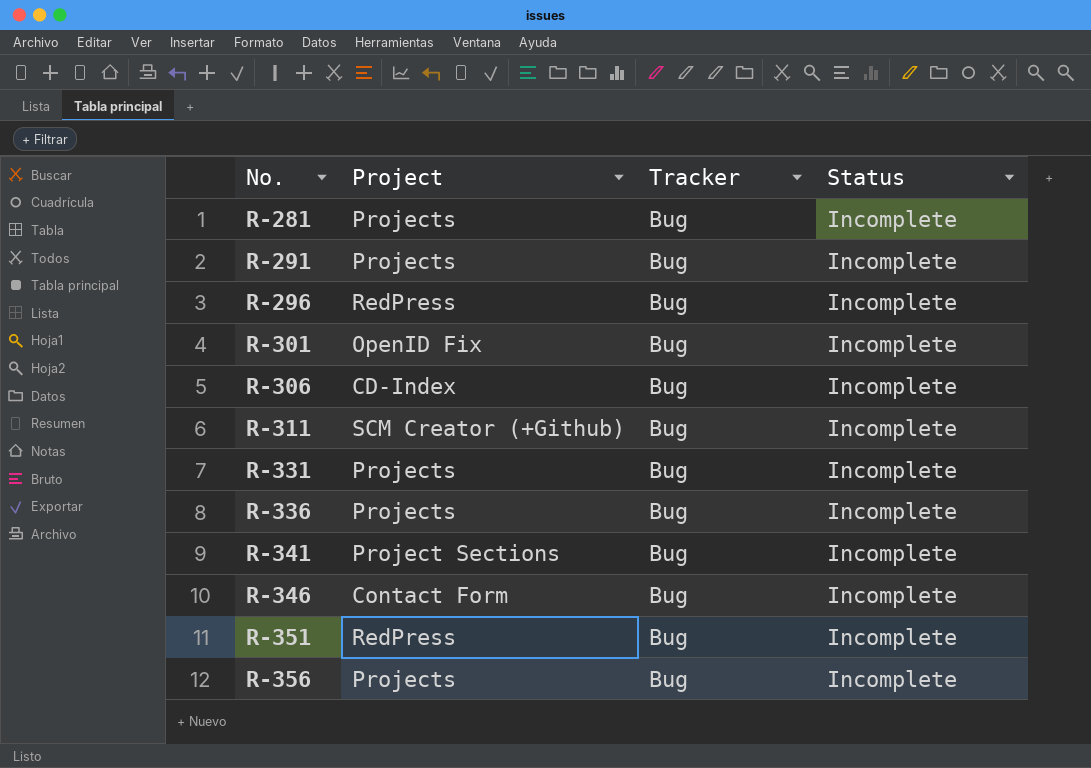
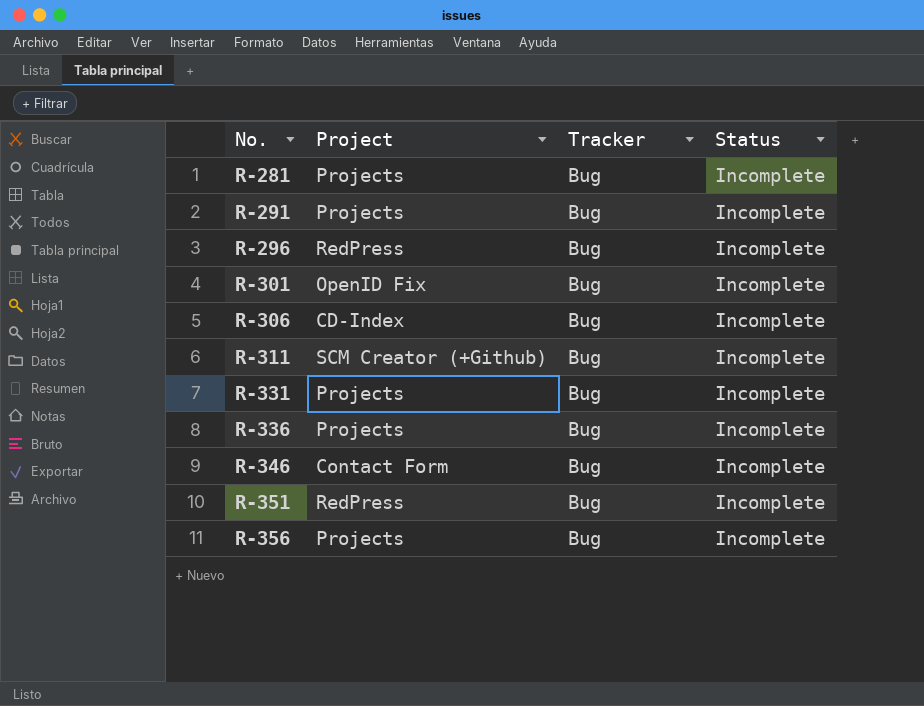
row R-341: Project Sections | Bug | Incomplete -> none

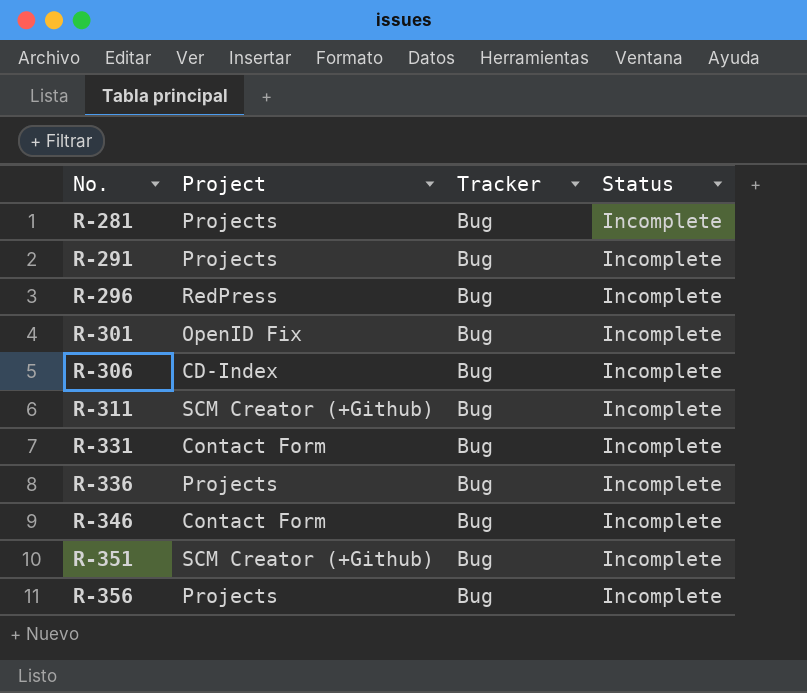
R-331 | Project: Projects -> Contact Form
R-351 | Project: RedPress -> SCM Creator (+Github)

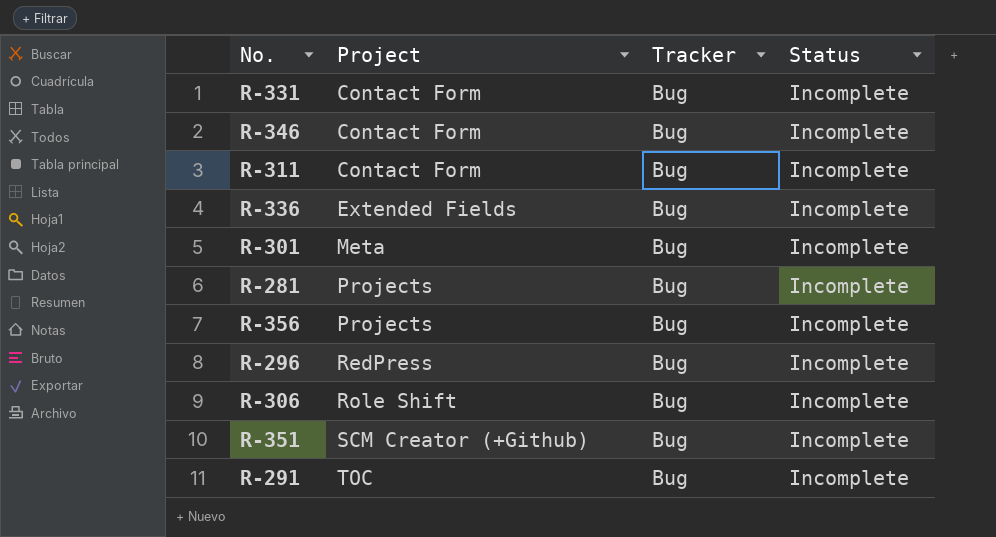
row order: No. ascending -> Project ascending
R-311 | Project: SCM Creator (+Github) -> Contact Form
R-336 | Project: Projects -> Extended Fields
R-301 | Project: OpenID Fix -> Meta
R-306 | Project: CD-Index -> Role Shift
R-291 | Project: Projects -> TOC

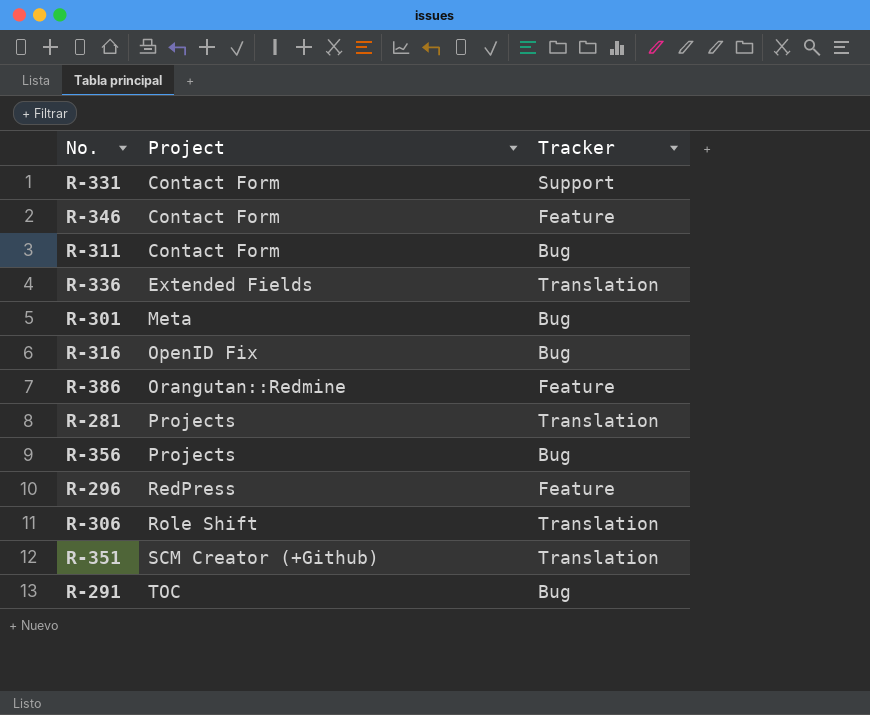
column Status | position: 4 -> none
R-331 | Tracker: Bug -> Support
R-346 | Tracker: Bug -> Feature
R-336 | Tracker: Bug -> Translation
row R-316: none -> OpenID Fix | Bug
row R-386: none -> Orangutan::Redmine | Feature
R-281 | Tracker: Bug -> Translation
R-296 | Tracker: Bug -> Feature
R-306 | Tracker: Bug -> Translation
R-351 | Tracker: Bug -> Translation

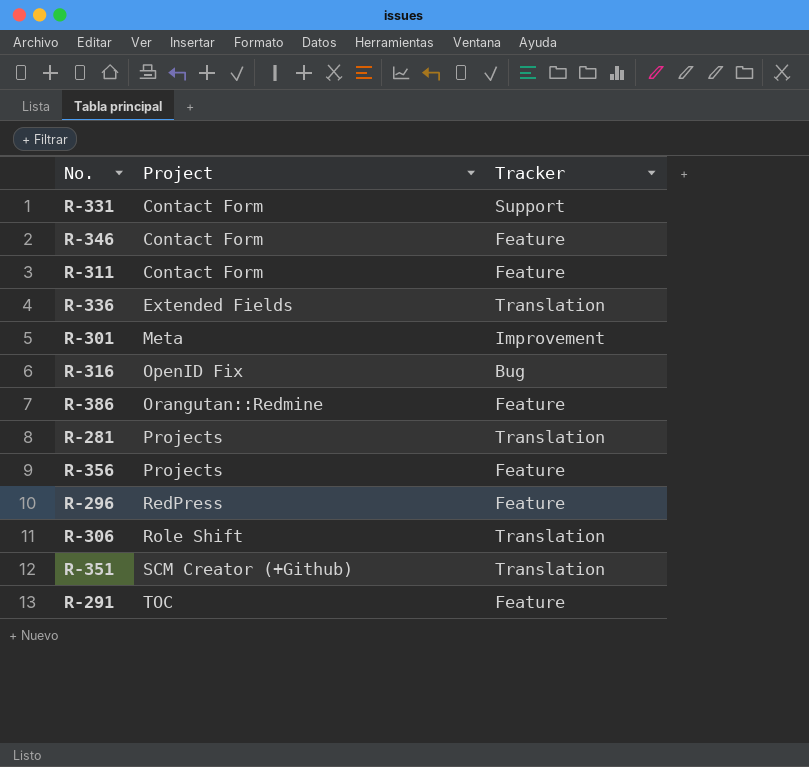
R-311 | Tracker: Bug -> Feature
R-301 | Tracker: Bug -> Improvement
R-356 | Tracker: Bug -> Feature
R-291 | Tracker: Bug -> Feature

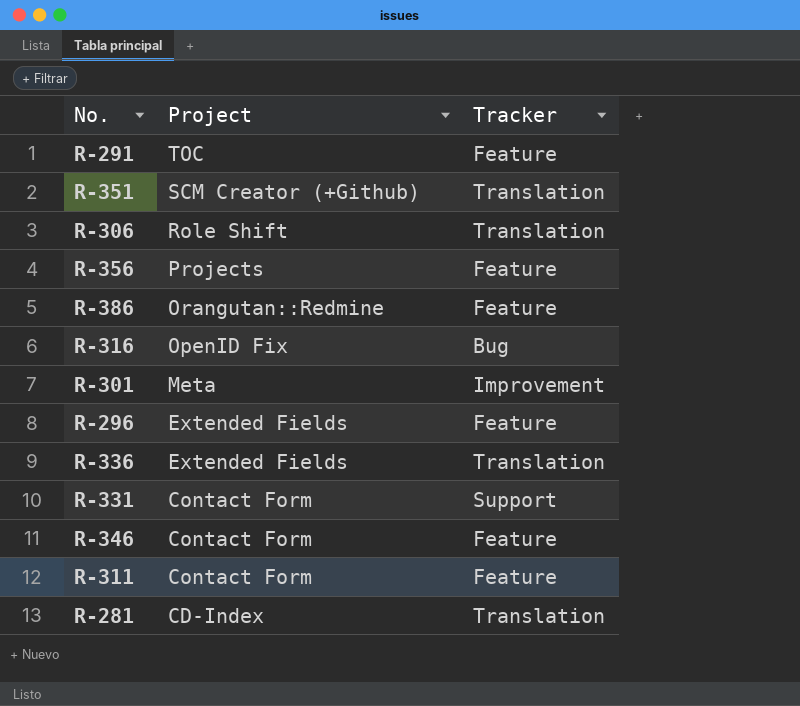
row order: Project ascending -> Project descending
R-296 | Project: RedPress -> Extended Fields
R-281 | Project: Projects -> CD-Index

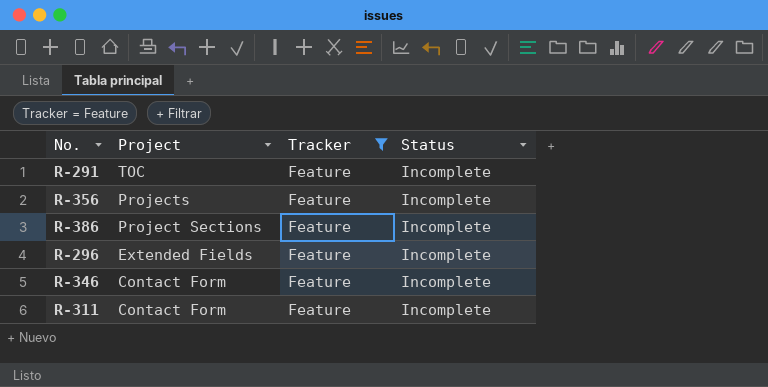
filter: none -> Tracker = Feature
column Status | position: none -> 4
R-386 | Project: Orangutan::Redmine -> Project Sections

